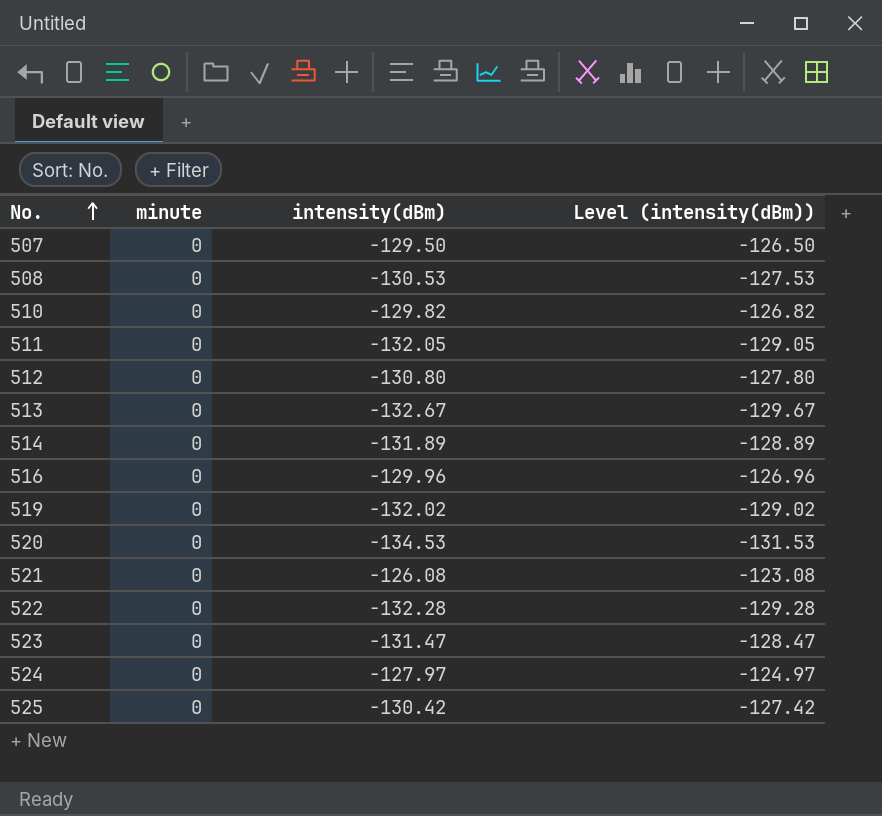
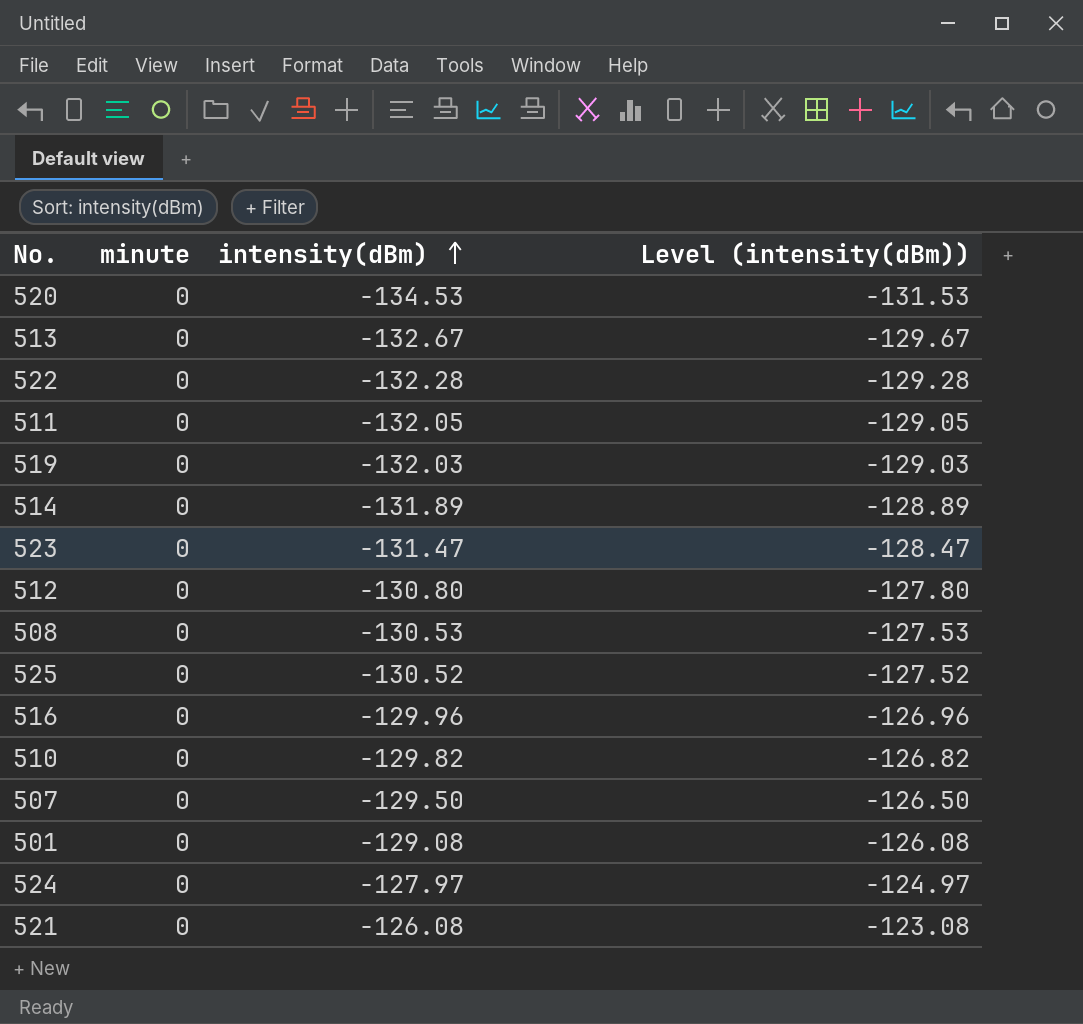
row order: No. ascending -> intensity(dBm) ascending
519 | intensity(dBm): -132.02 -> -132.03
519 | Level (intensity(dBm)): -129.02 -> -129.03
525 | intensity(dBm): -130.42 -> -130.52
525 | Level (intensity(dBm)): -127.42 -> -127.52
row 501: none -> 0 | -129.08 | -126.08

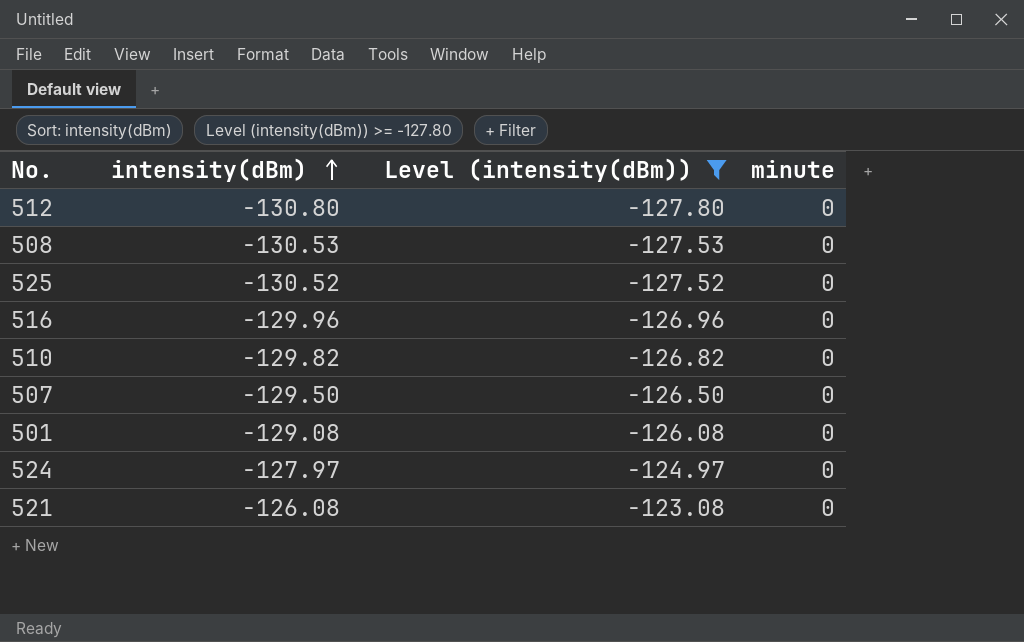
filter: none -> Level (intensity(dBm)) >= -127.80
column minute | position: 2 -> 4

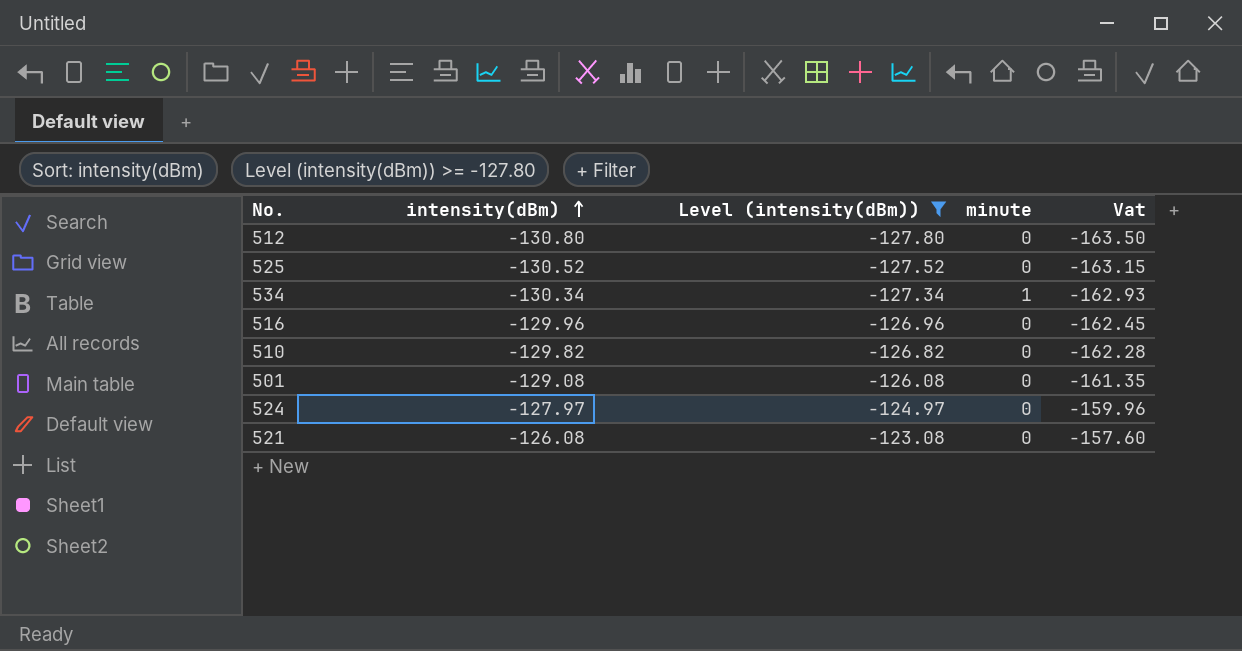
column Vat | formula: none -> [intensity(dBm)] * 1.25
row 508: -130.53 | -127.53 | 0 -> none
row 507: -129.50 | -126.50 | 0 -> none
row 534: none -> -130.34 | -127.34 | 1 | -162.93

